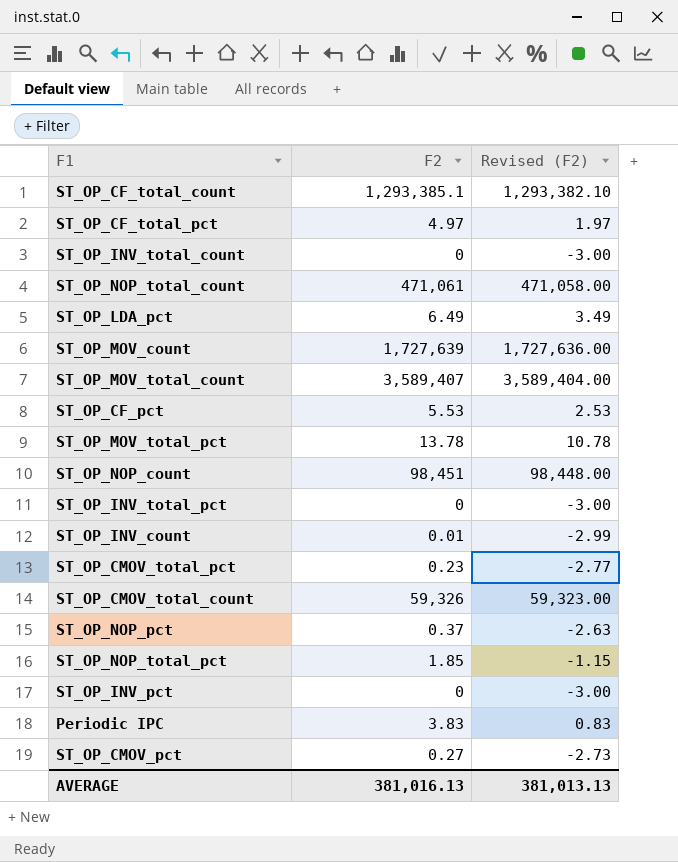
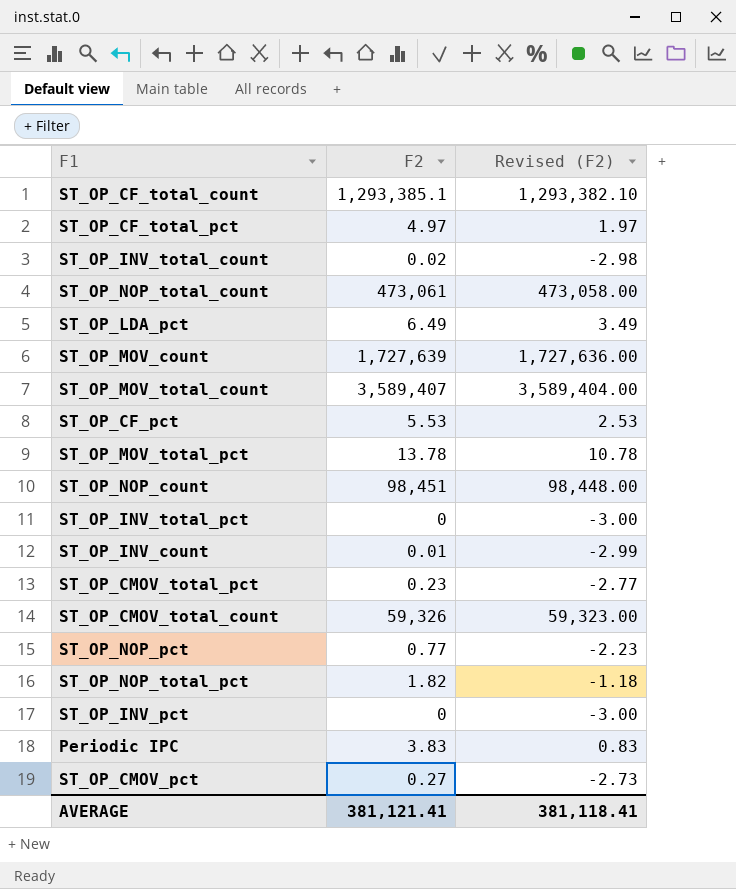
ST_OP_INV_total_count | F2: 0 -> 0.02
ST_OP_INV_total_count | Revised (F2): -3.00 -> -2.98
ST_OP_NOP_total_count | F2: 471,061 -> 473,061
ST_OP_NOP_total_count | Revised (F2): 471,058.00 -> 473,058.00
ST_OP_NOP_pct | F2: 0.37 -> 0.77
ST_OP_NOP_pct | Revised (F2): -2.63 -> -2.23
ST_OP_NOP_total_pct | F2: 1.85 -> 1.82
ST_OP_NOP_total_pct | Revised (F2): -1.15 -> -1.18
AVERAGE | F2: 381,016.13 -> 381,121.41
AVERAGE | Revised (F2): 381,013.13 -> 381,118.41

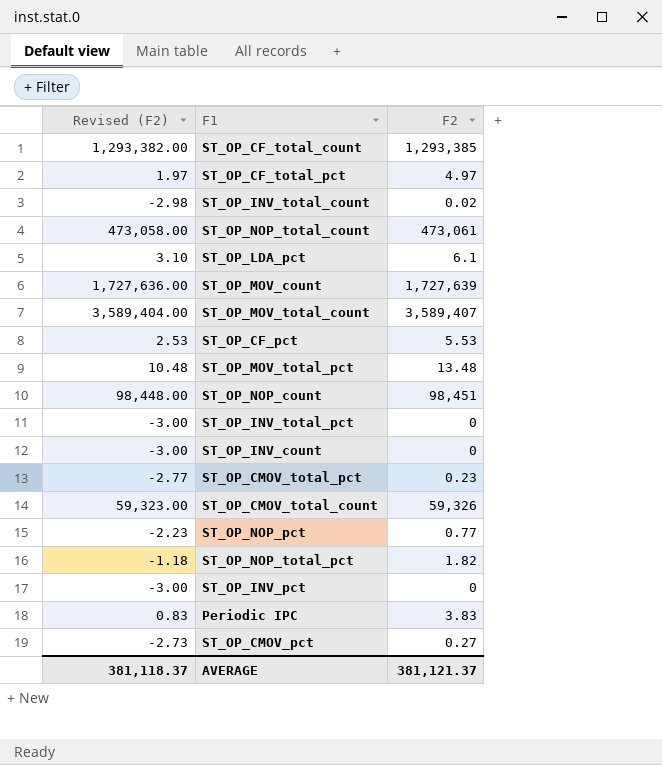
column Revised (F2) | position: 3 -> 1
ST_OP_CF_total_count | Revised (F2): 1,293,382.10 -> 1,293,382.00
ST_OP_CF_total_count | F2: 1,293,385.1 -> 1,293,385
ST_OP_LDA_pct | Revised (F2): 3.49 -> 3.10
ST_OP_LDA_pct | F2: 6.49 -> 6.1
ST_OP_MOV_total_pct | Revised (F2): 10.78 -> 10.48
ST_OP_MOV_total_pct | F2: 13.78 -> 13.48
ST_OP_INV_count | Revised (F2): -2.99 -> -3.00
ST_OP_INV_count | F2: 0.01 -> 0
AVERAGE | Revised (F2): 381,118.41 -> 381,118.37
AVERAGE | F2: 381,121.41 -> 381,121.37

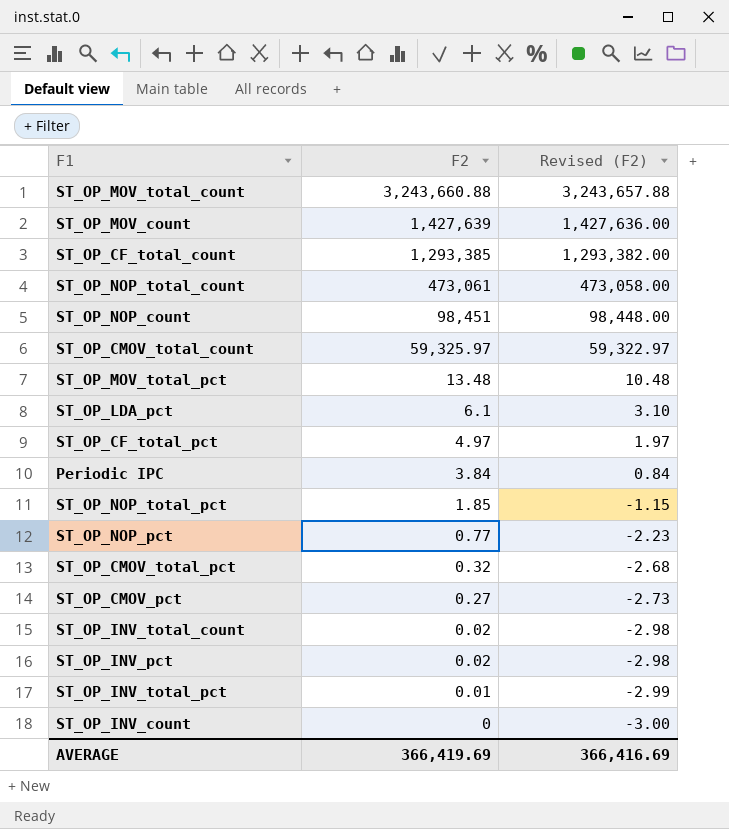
row order: none -> F2 descending
column Revised (F2) | position: 1 -> 3
row ST_OP_CF_pct: 2.53 | 5.53 -> none
ST_OP_MOV_total_count | F2: 3,589,407 -> 3,243,660.88
ST_OP_MOV_total_count | Revised (F2): 3,589,404.00 -> 3,243,657.88
ST_OP_MOV_count | F2: 1,727,639 -> 1,427,639
ST_OP_MOV_count | Revised (F2): 1,727,636.00 -> 1,427,636.00
ST_OP_CMOV_total_count | F2: 59,326 -> 59,325.97
ST_OP_CMOV_total_count | Revised (F2): 59,323.00 -> 59,322.97
Periodic IPC | F2: 3.83 -> 3.84
Periodic IPC | Revised (F2): 0.83 -> 0.84
ST_OP_NOP_total_pct | F2: 1.82 -> 1.85
ST_OP_NOP_total_pct | Revised (F2): -1.18 -> -1.15
ST_OP_CMOV_total_pct | F2: 0.23 -> 0.32
ST_OP_CMOV_total_pct | Revised (F2): -2.77 -> -2.68
ST_OP_INV_pct | F2: 0 -> 0.02
ST_OP_INV_pct | Revised (F2): -3.00 -> -2.98
ST_OP_INV_total_pct | F2: 0 -> 0.01
ST_OP_INV_total_pct | Revised (F2): -3.00 -> -2.99
AVERAGE | F2: 381,121.37 -> 366,419.69
AVERAGE | Revised (F2): 381,118.37 -> 366,416.69

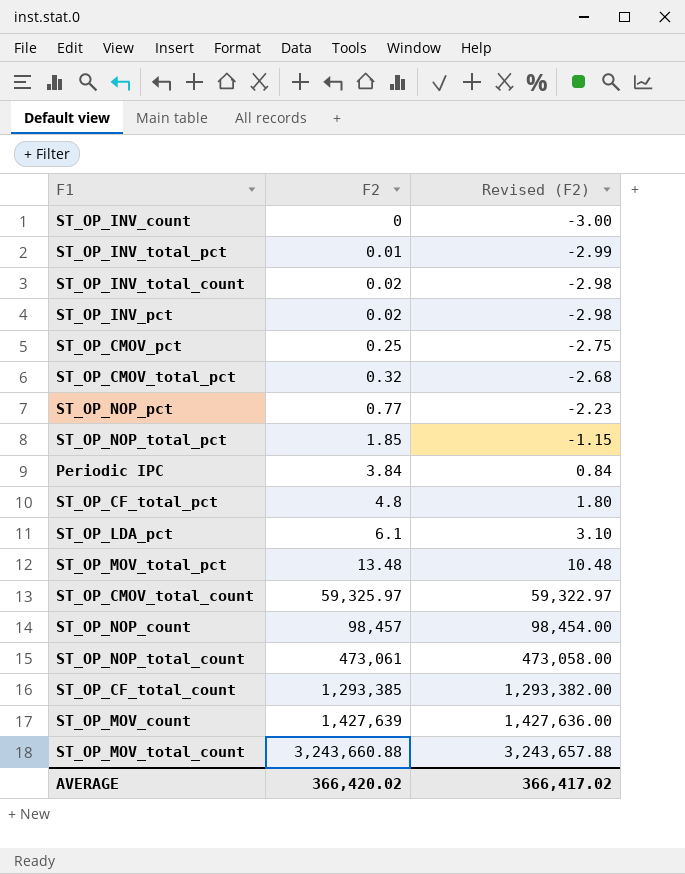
row order: F2 descending -> F2 ascending
ST_OP_CMOV_pct | F2: 0.27 -> 0.25
ST_OP_CMOV_pct | Revised (F2): -2.73 -> -2.75
ST_OP_CF_total_pct | F2: 4.97 -> 4.8
ST_OP_CF_total_pct | Revised (F2): 1.97 -> 1.80
ST_OP_NOP_count | F2: 98,451 -> 98,457
ST_OP_NOP_count | Revised (F2): 98,448.00 -> 98,454.00
AVERAGE | F2: 366,419.69 -> 366,420.02
AVERAGE | Revised (F2): 366,416.69 -> 366,417.02

